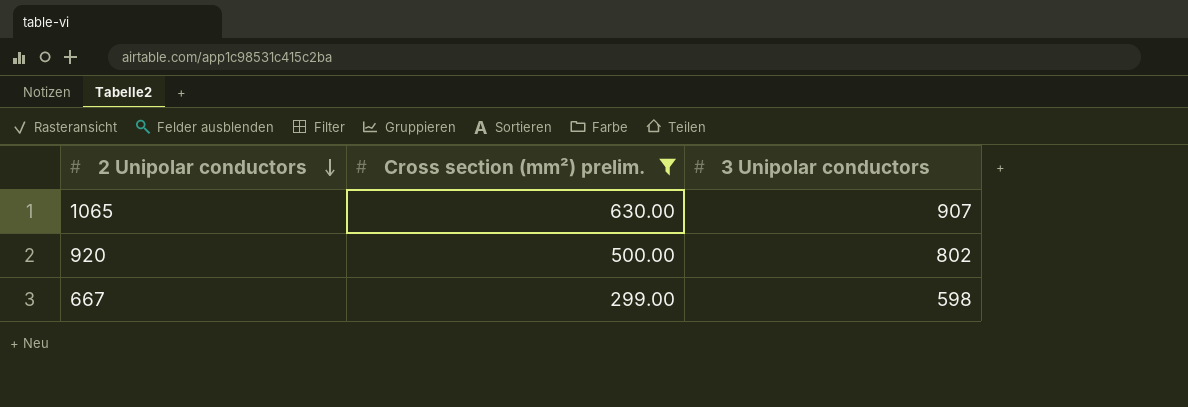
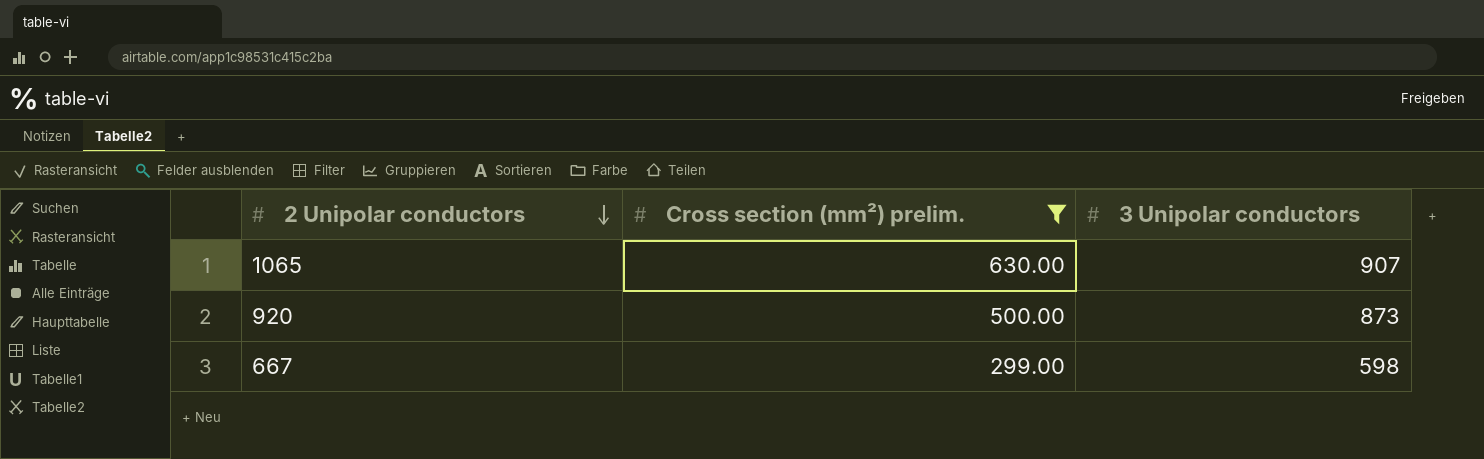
920 | 3 Unipolar conductors: 802 -> 873

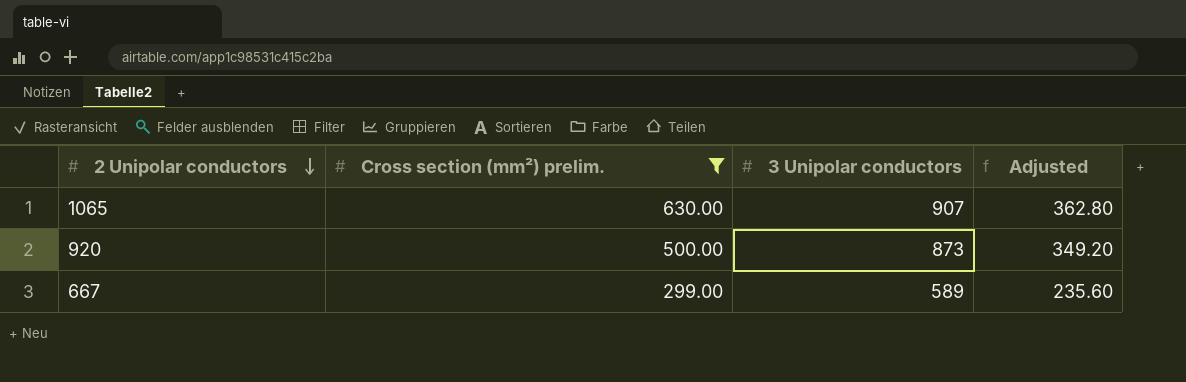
column Adjusted | formula: none -> [3 Unipolar conductors] * 0.4
667 | 3 Unipolar conductors: 598 -> 589

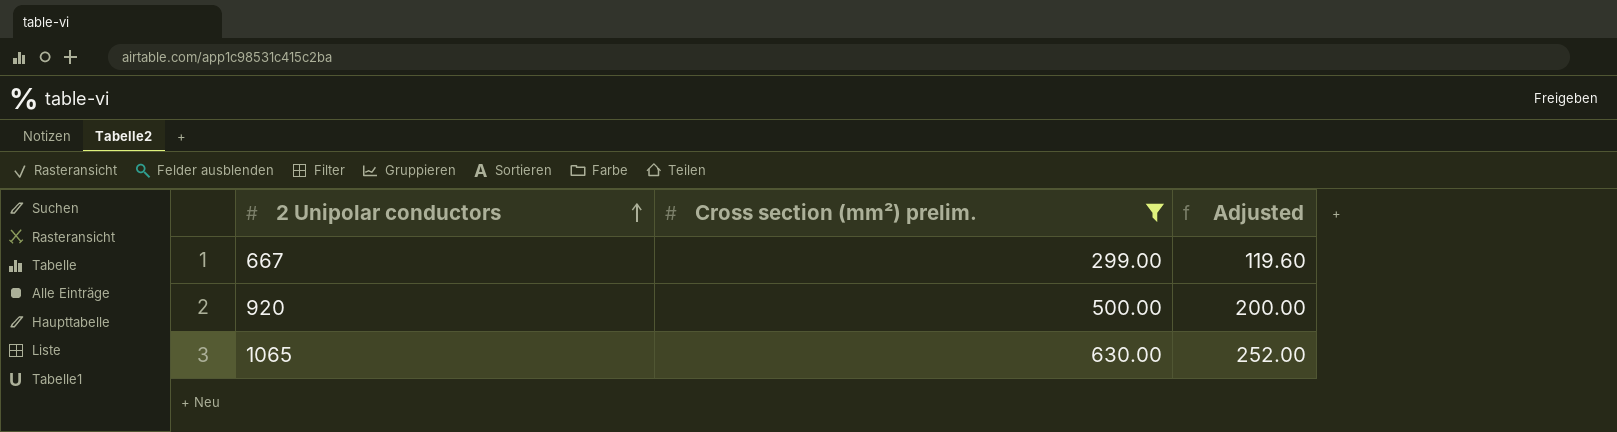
row order: 2 Unipolar conductors descending -> 2 Unipolar conductors ascending
column 3 Unipolar conductors | position: 3 -> none
column Adjusted | formula: [3 Unipolar conductors] * 0.4 -> [Cross section (mm²) prelim.] * 0.4

